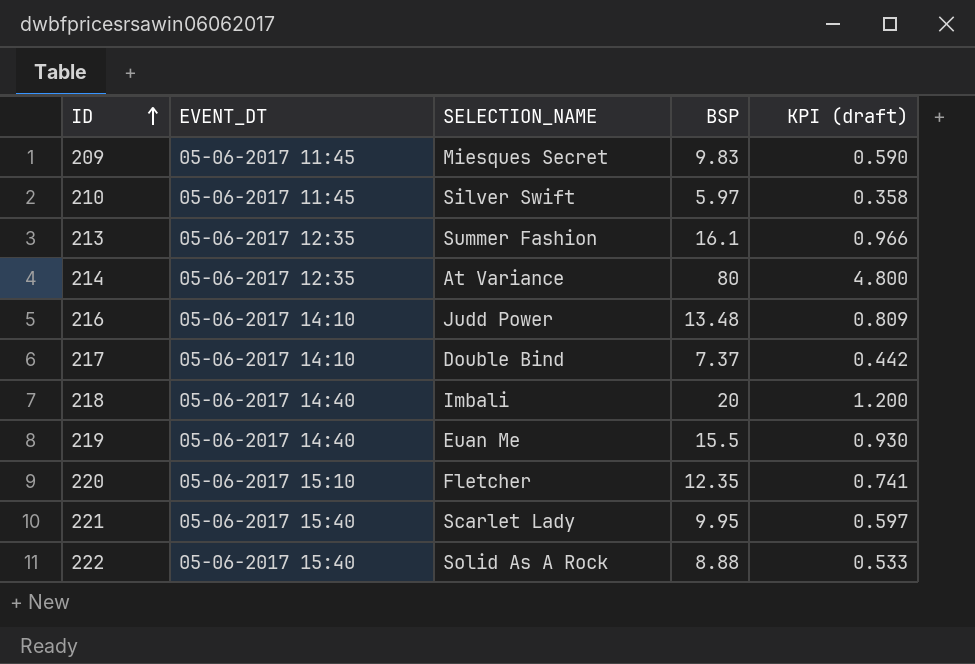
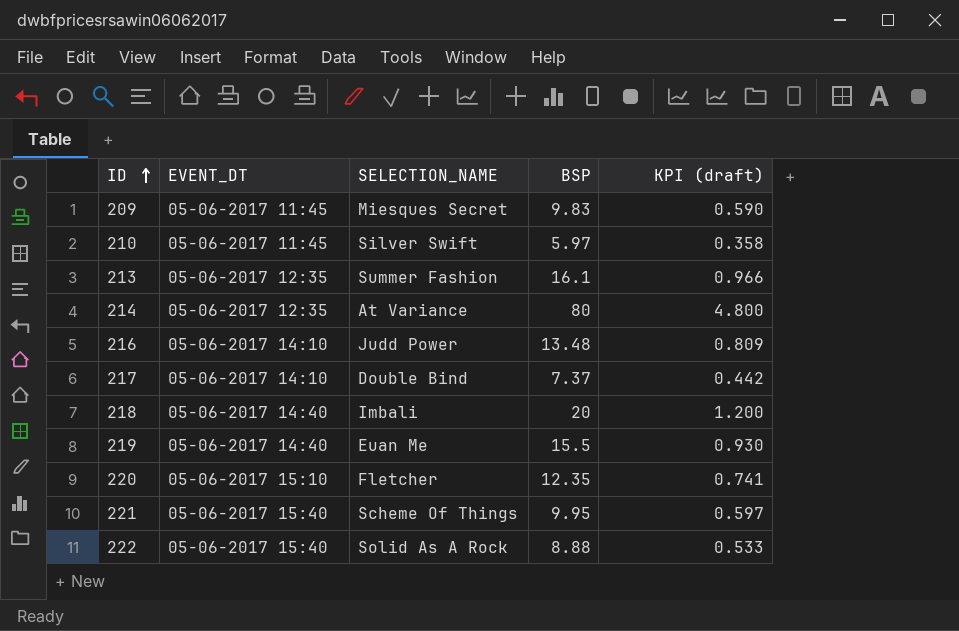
221 | SELECTION_NAME: Scarlet Lady -> Scheme Of Things

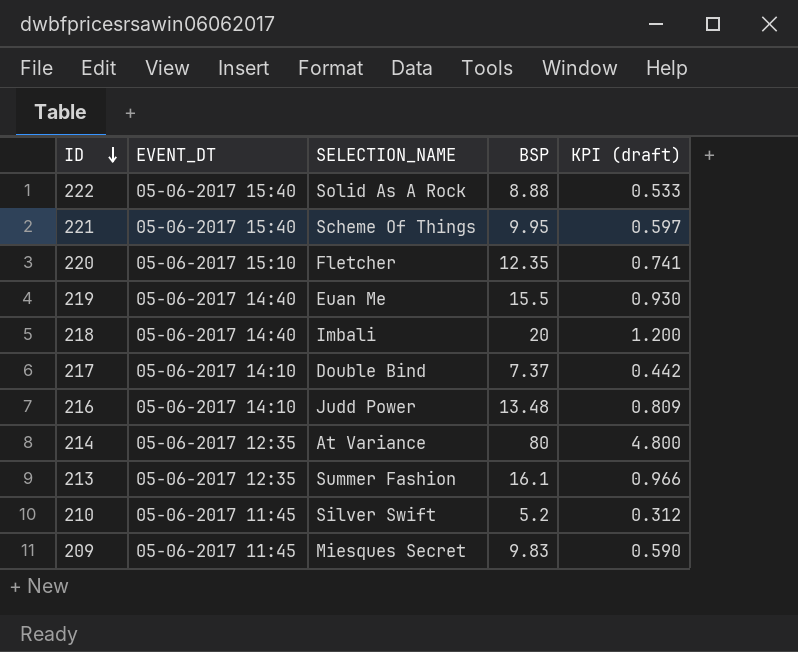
row order: ID ascending -> ID descending
210 | BSP: 5.97 -> 5.2
210 | KPI (draft): 0.358 -> 0.312

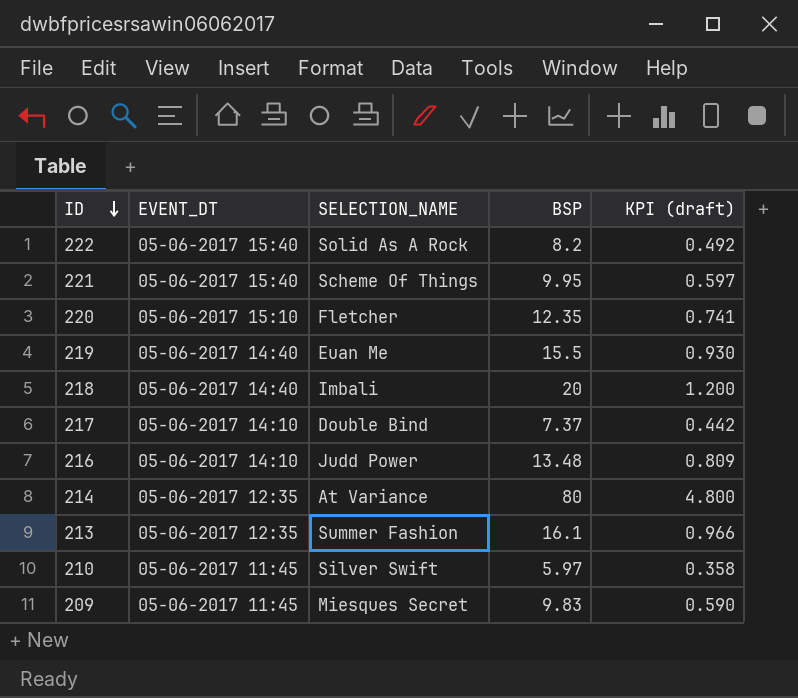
222 | BSP: 8.88 -> 8.2
222 | KPI (draft): 0.533 -> 0.492
210 | BSP: 5.2 -> 5.97
210 | KPI (draft): 0.312 -> 0.358

